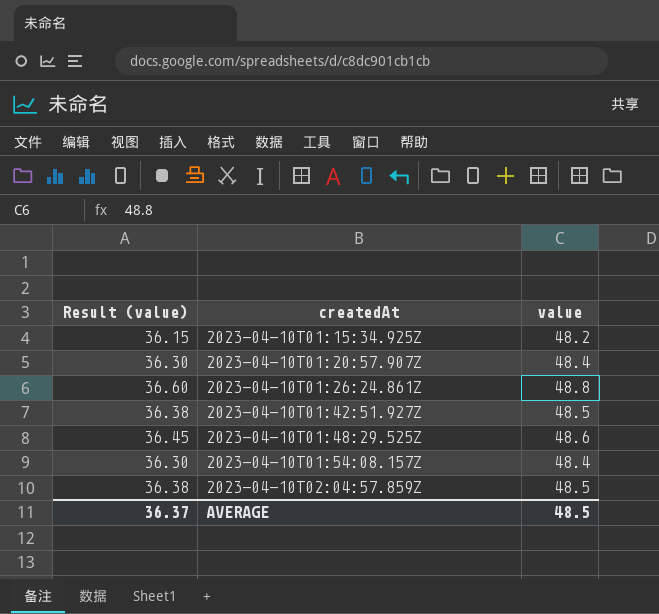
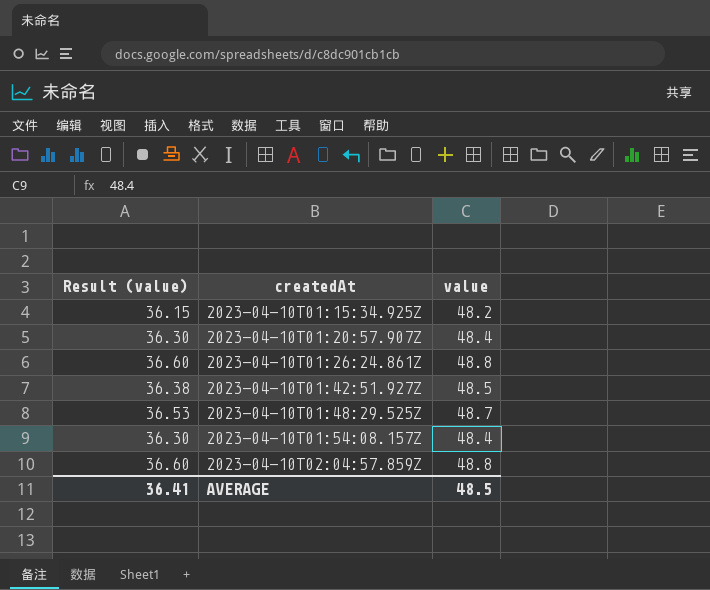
2023-04-10T01:48:29.525Z | Result (value): 36.45 -> 36.53
2023-04-10T01:48:29.525Z | value: 48.6 -> 48.7
2023-04-10T02:04:57.859Z | Result (value): 36.38 -> 36.60
2023-04-10T02:04:57.859Z | value: 48.5 -> 48.8
AVERAGE | Result (value): 36.37 -> 36.41

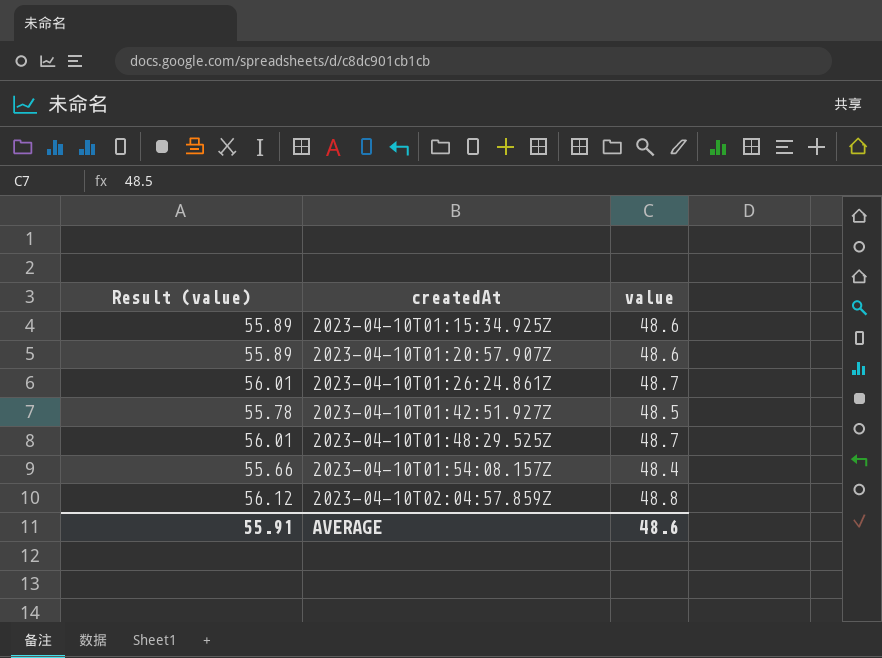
column Result (value) | formula: [value] * 0.75 -> [value] * 1.15
2023-04-10T01:15:34.925Z | value: 48.2 -> 48.6
2023-04-10T01:20:57.907Z | value: 48.4 -> 48.6
2023-04-10T01:26:24.861Z | value: 48.8 -> 48.7
AVERAGE | Result (value): 36.41 -> 55.91
AVERAGE | value: 48.5 -> 48.6

